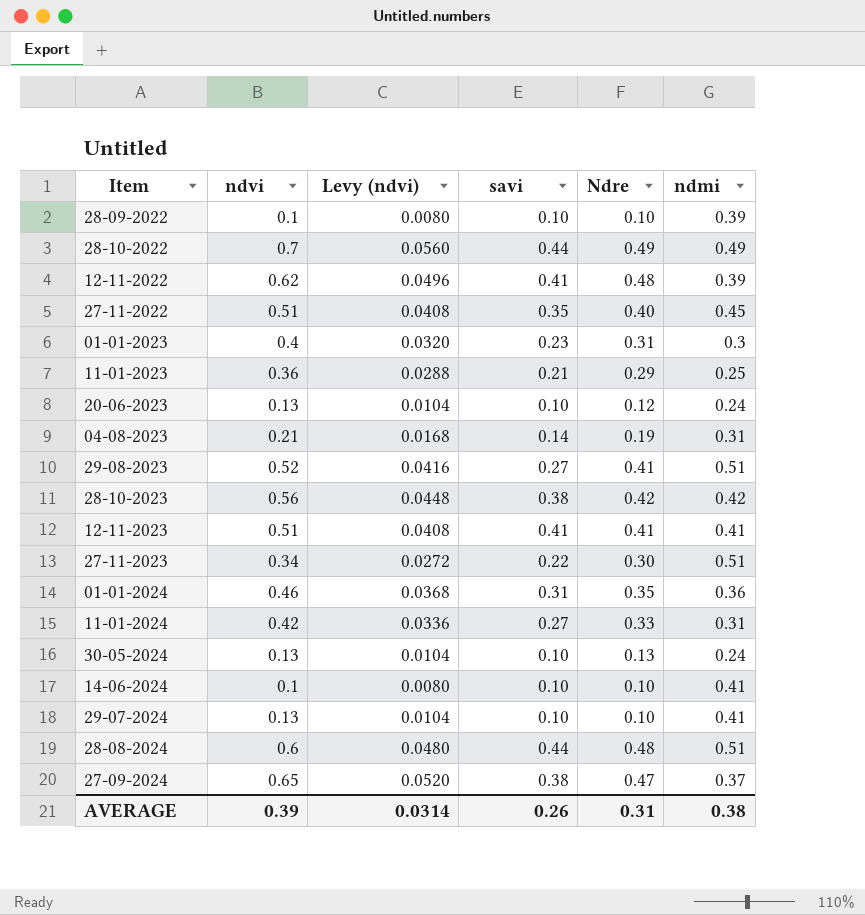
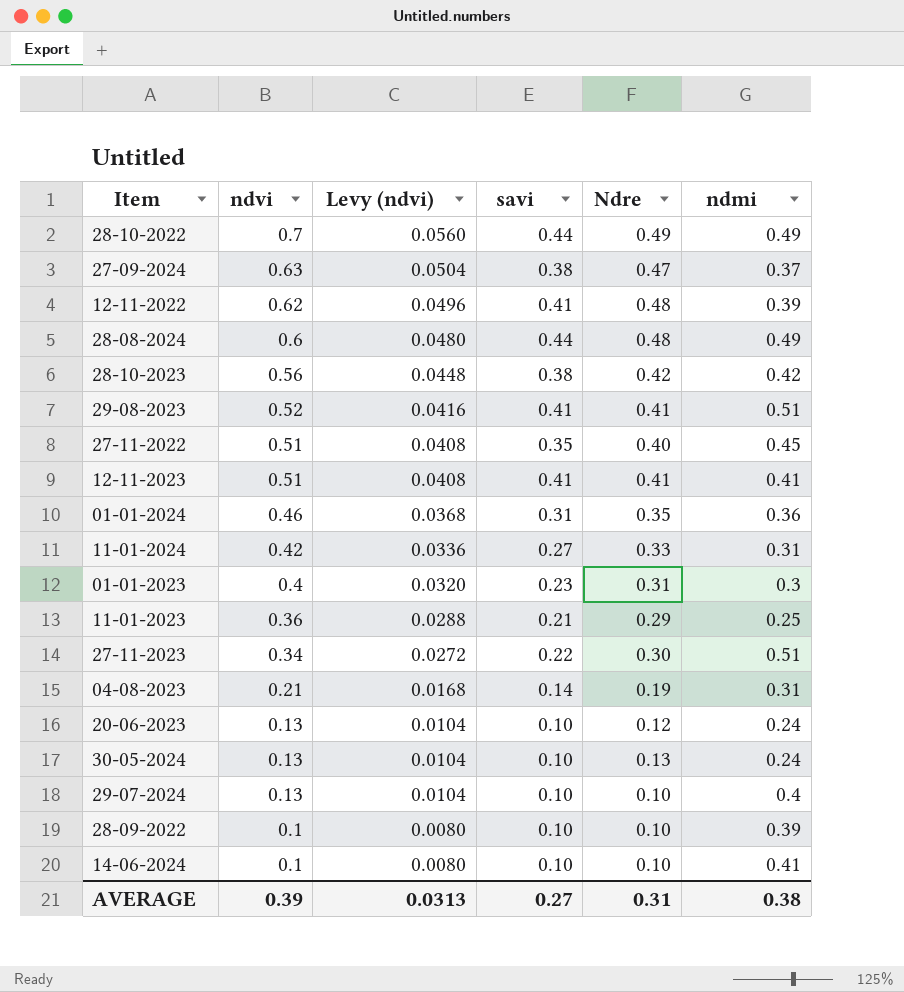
row order: Item ascending -> ndvi descending
27-09-2024 | ndvi: 0.65 -> 0.63
27-09-2024 | Levy (ndvi): 0.0520 -> 0.0504
28-08-2024 | ndmi: 0.51 -> 0.49
29-08-2023 | savi: 0.27 -> 0.41
29-07-2024 | ndmi: 0.41 -> 0.4
AVERAGE | Levy (ndvi): 0.0314 -> 0.0313
AVERAGE | savi: 0.26 -> 0.27

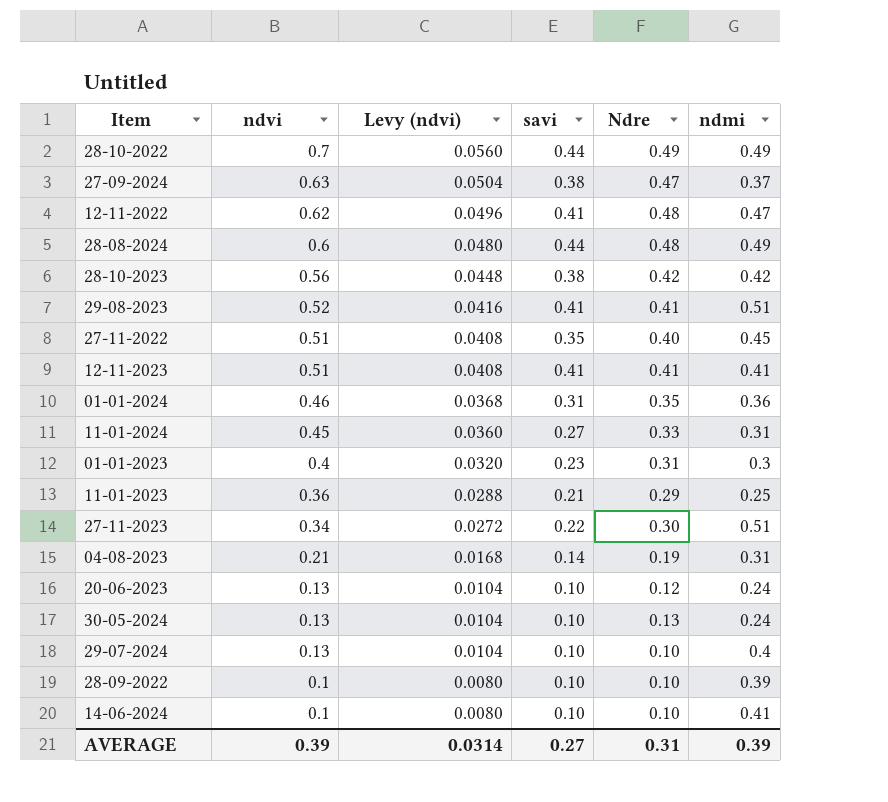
12-11-2022 | ndmi: 0.39 -> 0.47
11-01-2024 | ndvi: 0.42 -> 0.45
11-01-2024 | Levy (ndvi): 0.0336 -> 0.0360
AVERAGE | Levy (ndvi): 0.0313 -> 0.0314
AVERAGE | ndmi: 0.38 -> 0.39

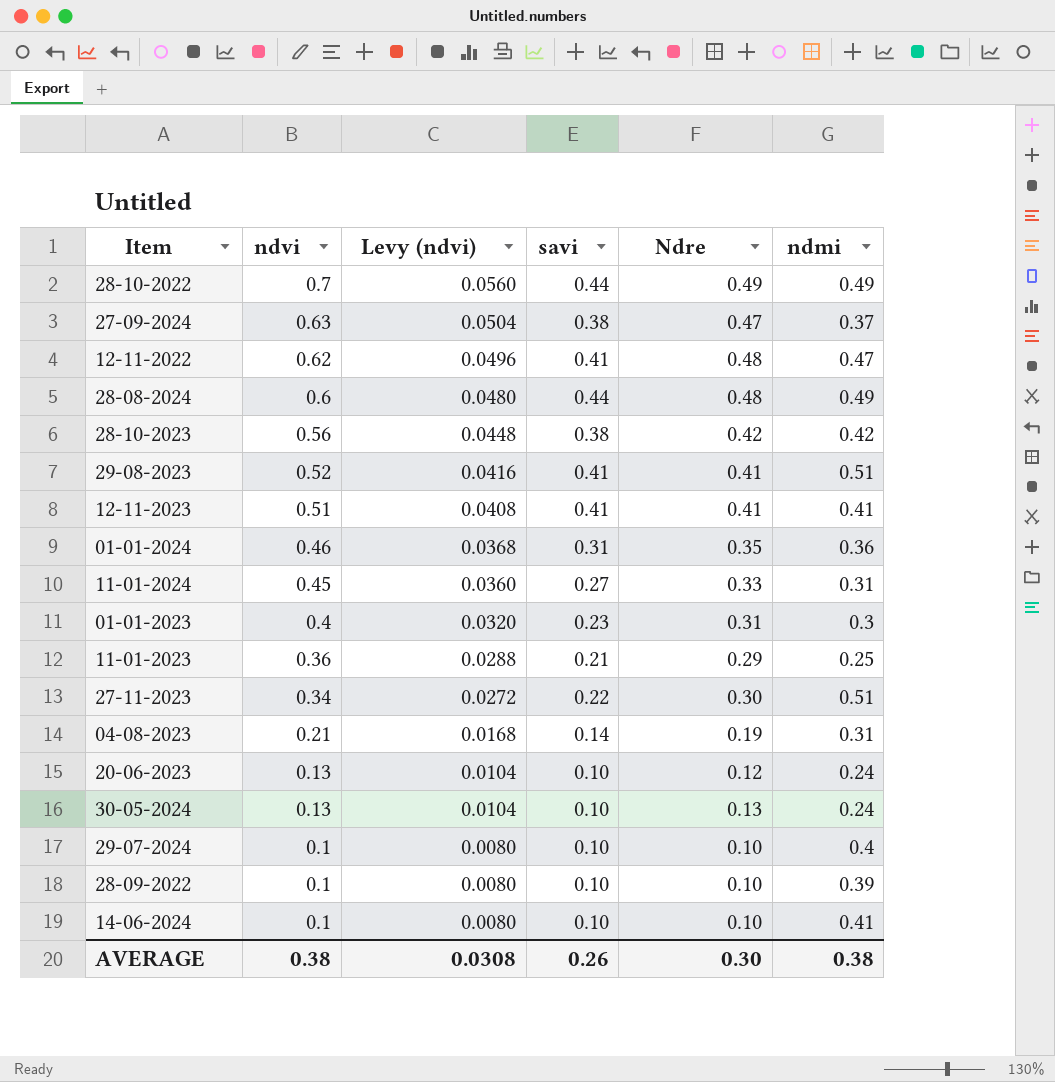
row 27-11-2022: 0.51 | 0.0408 | 0.35 | 0.40 | 0.45 -> none
29-07-2024 | ndvi: 0.13 -> 0.1
29-07-2024 | Levy (ndvi): 0.0104 -> 0.0080
AVERAGE | ndvi: 0.39 -> 0.38
AVERAGE | Levy (ndvi): 0.0314 -> 0.0308
AVERAGE | savi: 0.27 -> 0.26
AVERAGE | Ndre: 0.31 -> 0.30
AVERAGE | ndmi: 0.39 -> 0.38

